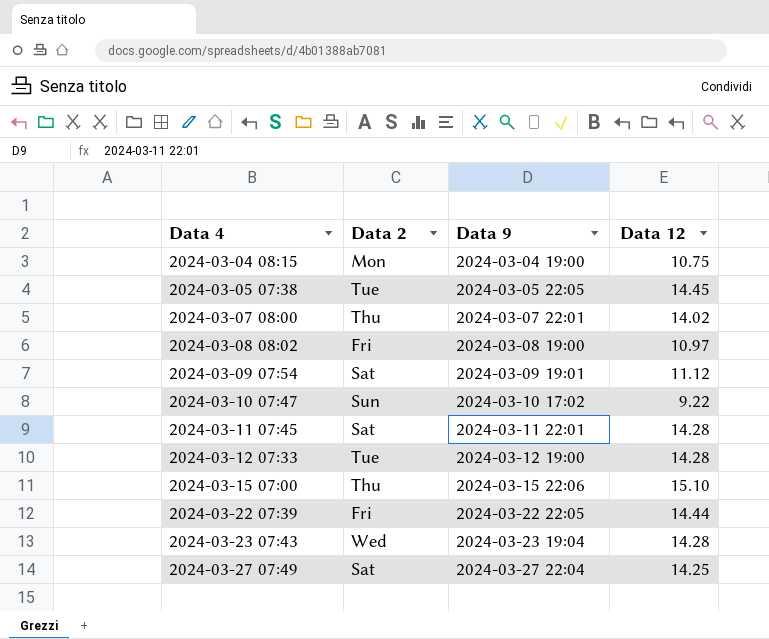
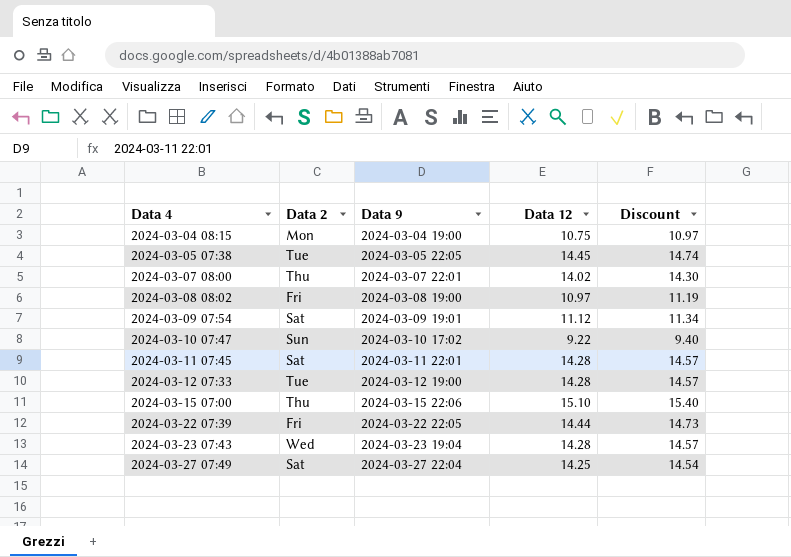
column Discount | formula: none -> [Data 12] * 1.02

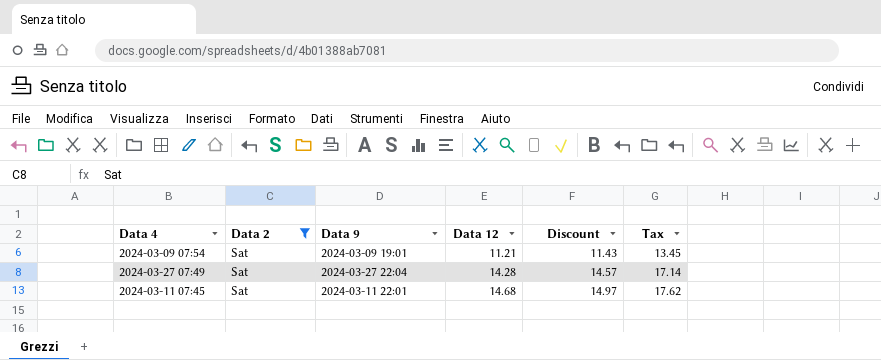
filter: none -> Data 2 = Sat
row order: Data 4 ascending -> Data 12 ascending
column Tax | formula: none -> [Data 12] * 1.2
2024-03-09 07:54 | Data 12: 11.12 -> 11.21
2024-03-09 07:54 | Discount: 11.34 -> 11.43
2024-03-27 07:49 | Data 12: 14.25 -> 14.28
2024-03-27 07:49 | Discount: 14.54 -> 14.57
2024-03-11 07:45 | Data 12: 14.28 -> 14.68
2024-03-11 07:45 | Discount: 14.57 -> 14.97

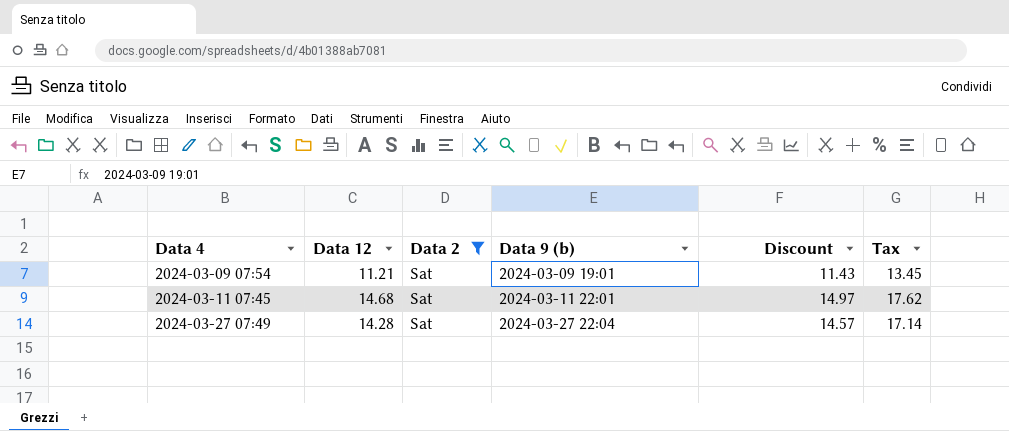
row order: Data 12 ascending -> Data 4 ascending
column Data 12 | position: 4 -> 2
column name: Data 9 -> Data 9 (b)

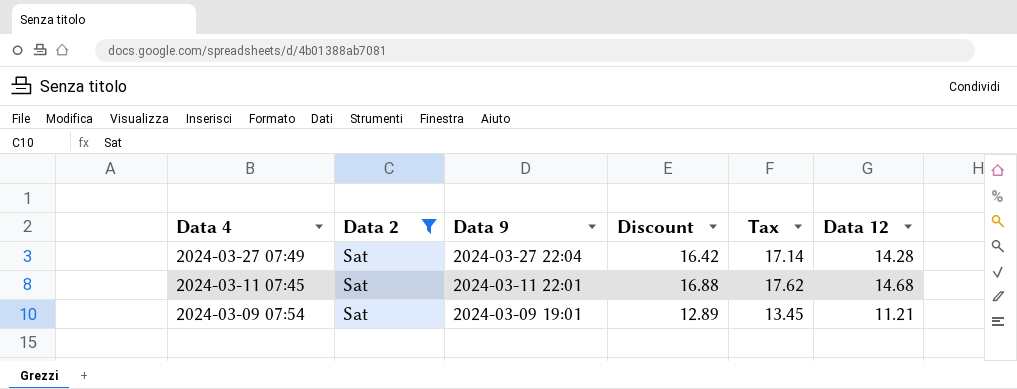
row order: Data 4 ascending -> Data 4 descending
column name: Data 9 (b) -> Data 9
column Discount | formula: [Data 12] * 1.02 -> [Data 12] * 1.15
column Data 12 | position: 2 -> 6

